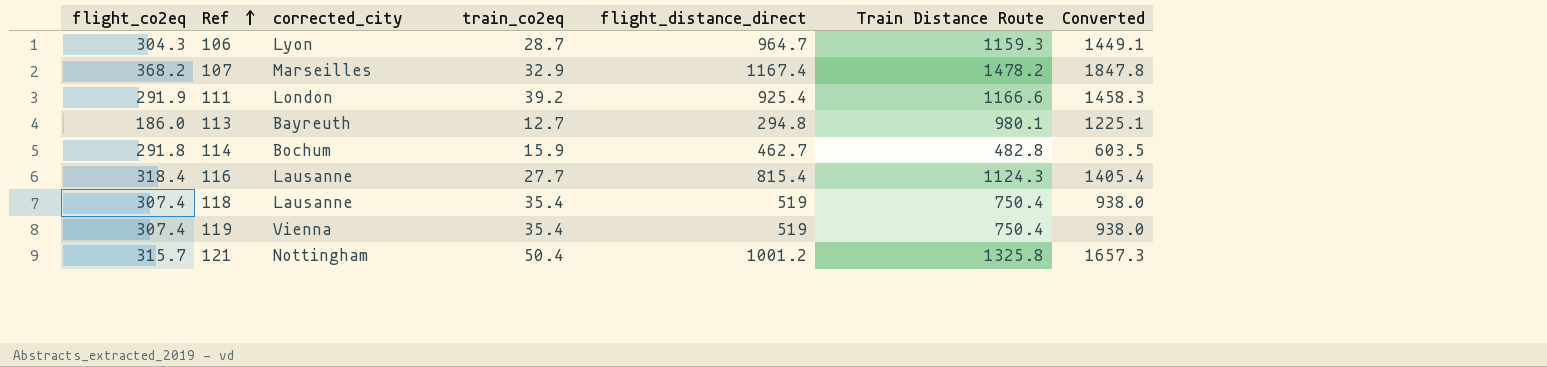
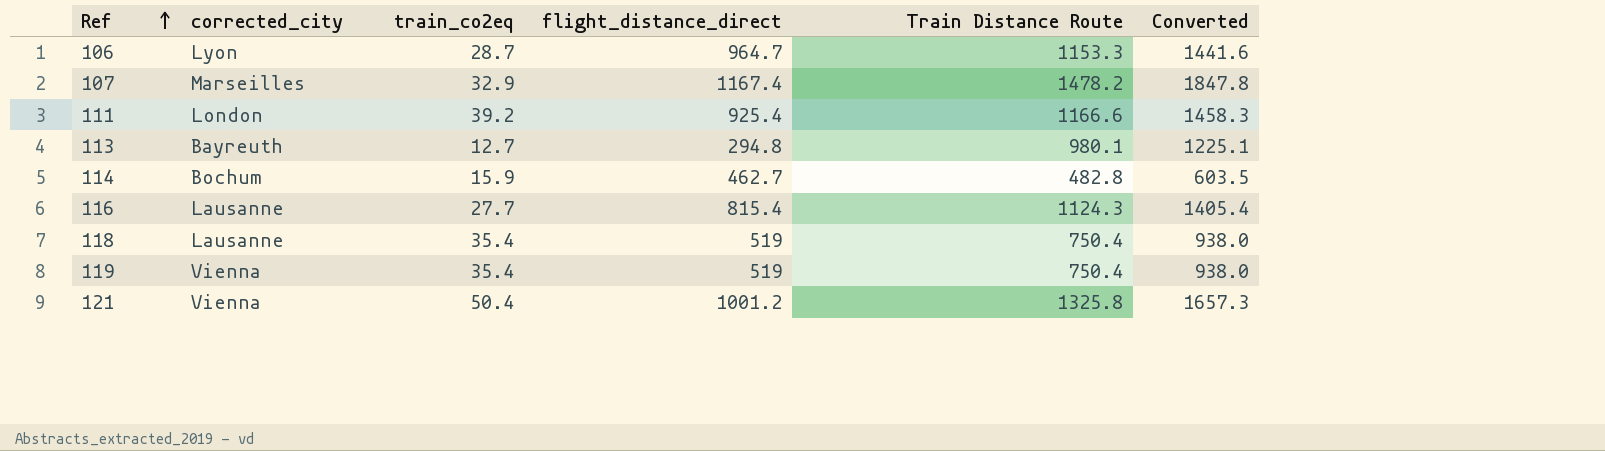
column flight_co2eq | position: 1 -> none
106 | Train Distance Route: 1159.3 -> 1153.3
106 | Converted: 1449.1 -> 1441.6
121 | corrected_city: Nottingham -> Vienna

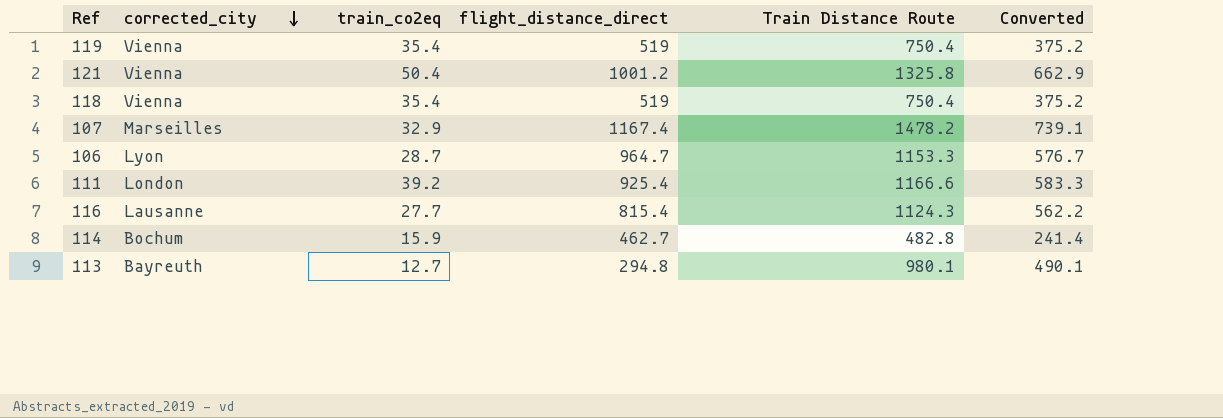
row order: Ref ascending -> corrected_city descending
column Converted | formula: [Train Distance Route] * 1.25 -> [Train Distance Route] * 0.5
118 | corrected_city: Lausanne -> Vienna

